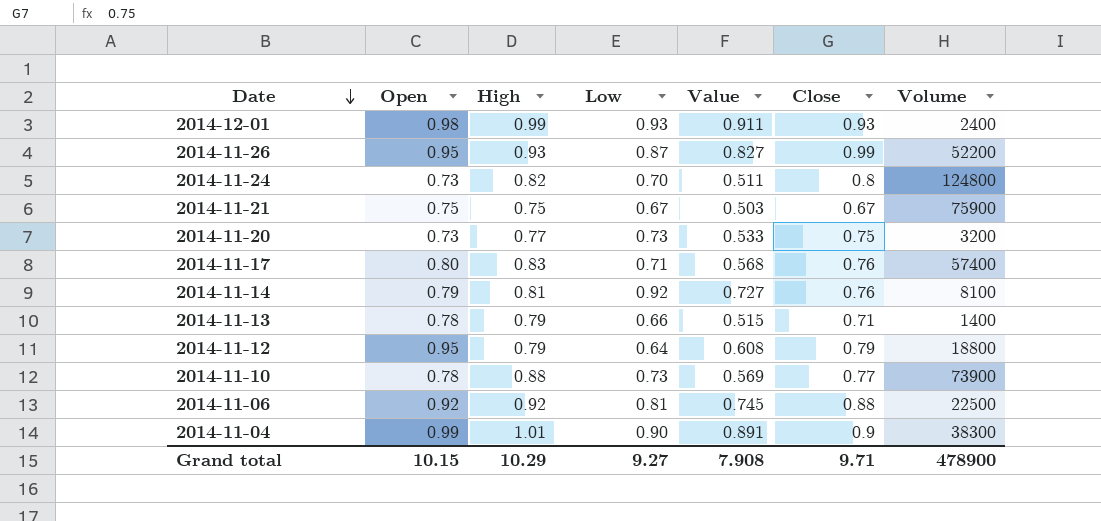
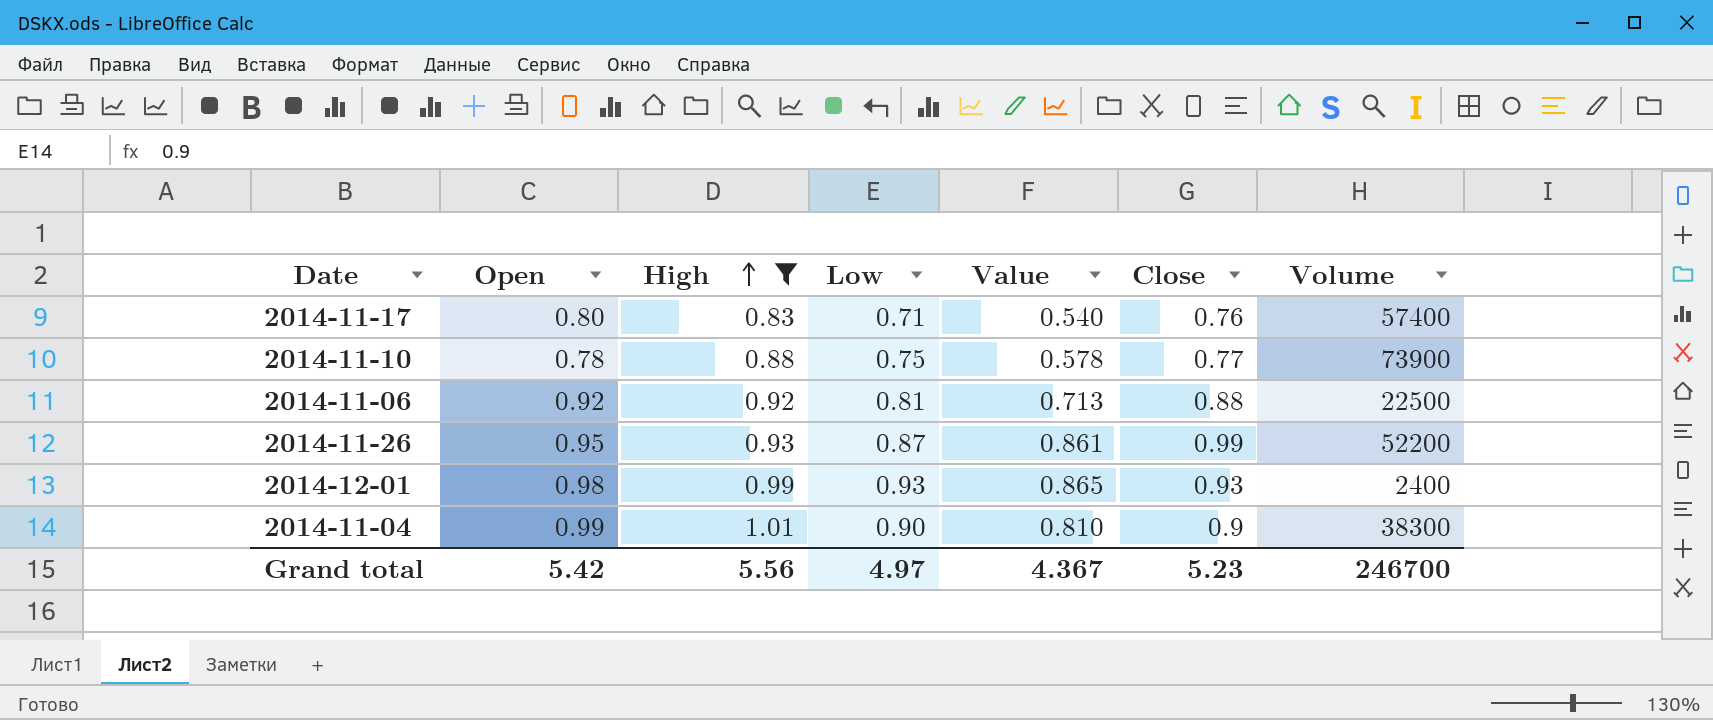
filter: none -> High >= 0.83
row order: Date descending -> High ascending
column Value | formula: [Open] * [Low] -> [Low] * [Close]
2014-11-10 | Low: 0.73 -> 0.75
Grand total | Open: 10.15 -> 5.42
Grand total | High: 10.29 -> 5.56
Grand total | Low: 9.27 -> 4.97
Grand total | Value: 7.908 -> 4.367
Grand total | Close: 9.71 -> 5.23
Grand total | Volume: 478900 -> 246700

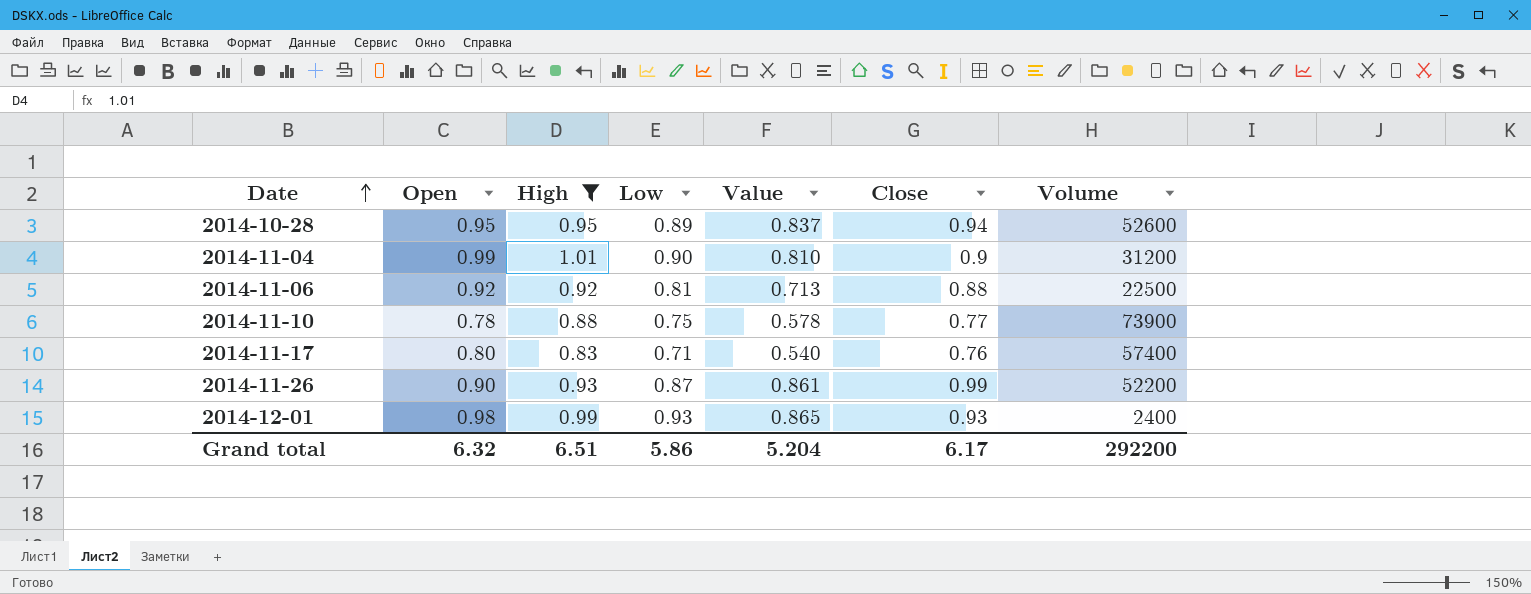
row order: High ascending -> Date ascending
row 2014-10-28: none -> 0.95 | 0.95 | 0.89 | 0.837 | 0.94 | 52600
2014-11-04 | Volume: 38300 -> 31200
2014-11-26 | Open: 0.95 -> 0.90
Grand total | Open: 5.42 -> 6.32
Grand total | High: 5.56 -> 6.51
Grand total | Low: 4.97 -> 5.86
Grand total | Value: 4.367 -> 5.204
Grand total | Close: 5.23 -> 6.17
Grand total | Volume: 246700 -> 292200

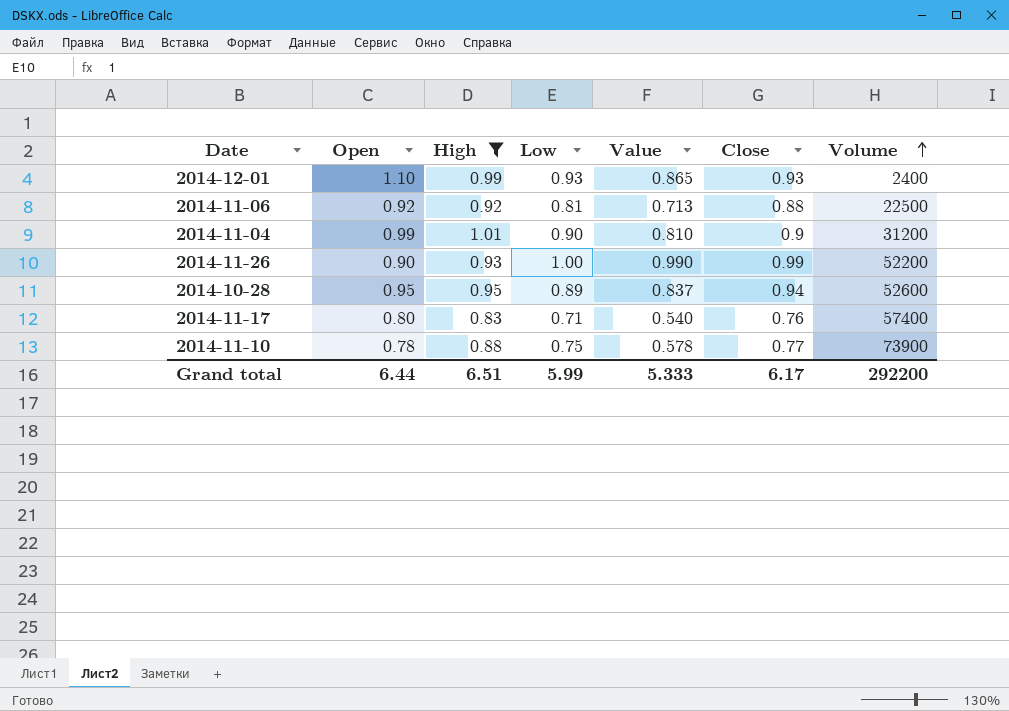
row order: Date ascending -> Volume ascending
2014-12-01 | Open: 0.98 -> 1.10
2014-11-26 | Low: 0.87 -> 1.00
2014-11-26 | Value: 0.861 -> 0.990
Grand total | Open: 6.32 -> 6.44
Grand total | Low: 5.86 -> 5.99
Grand total | Value: 5.204 -> 5.333

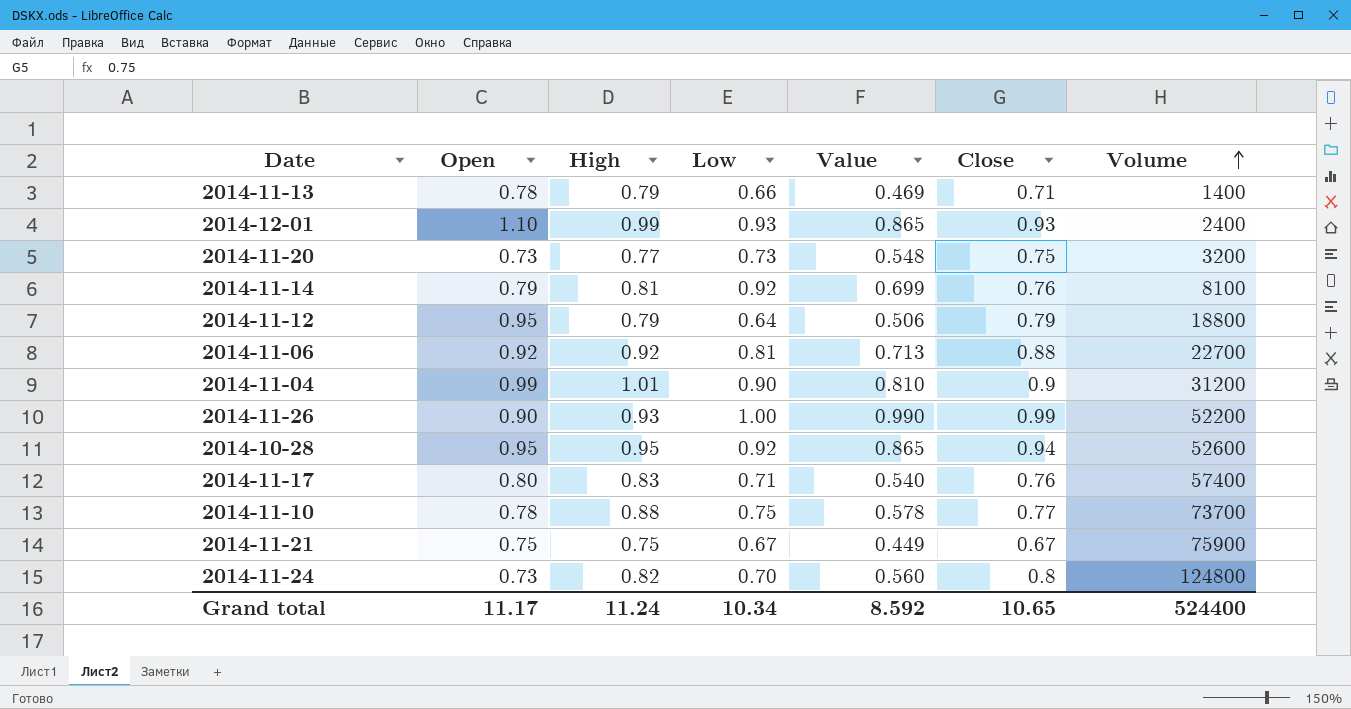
filter: High >= 0.83 -> none
2014-11-06 | Volume: 22500 -> 22700
2014-10-28 | Low: 0.89 -> 0.92
2014-10-28 | Value: 0.837 -> 0.865
2014-11-10 | Volume: 73900 -> 73700
Grand total | Open: 6.44 -> 11.17
Grand total | High: 6.51 -> 11.24
Grand total | Low: 5.99 -> 10.34
Grand total | Value: 5.333 -> 8.592
Grand total | Close: 6.17 -> 10.65
Grand total | Volume: 292200 -> 524400

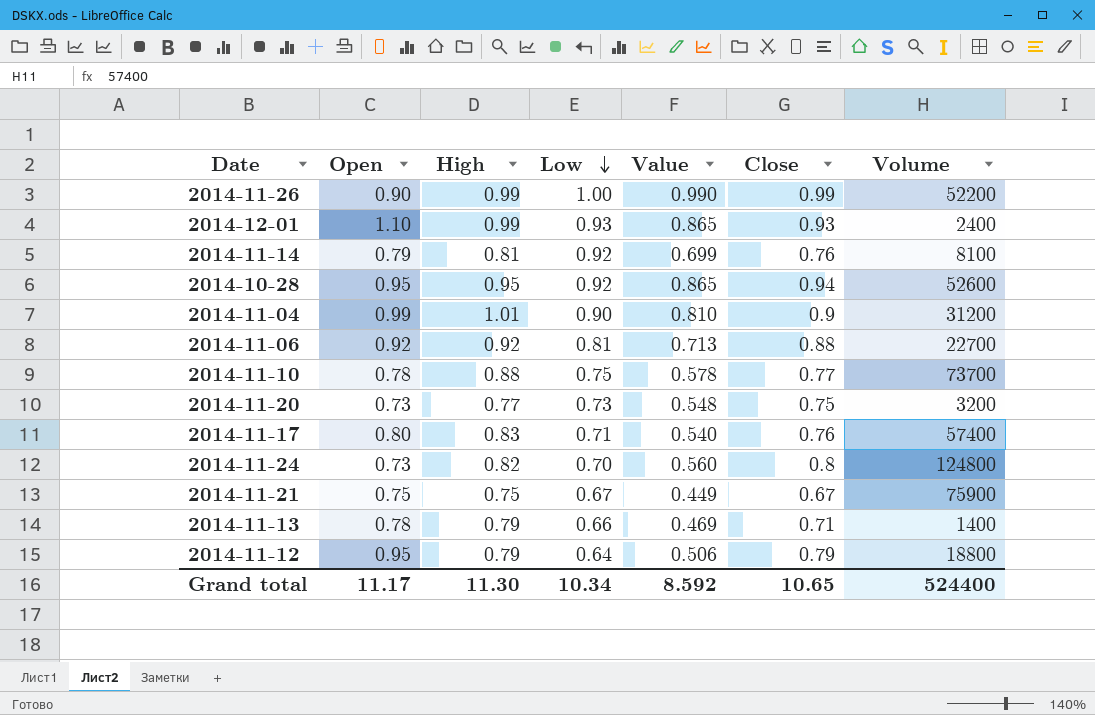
row order: Volume ascending -> Low descending
2014-11-26 | High: 0.93 -> 0.99
Grand total | High: 11.24 -> 11.30

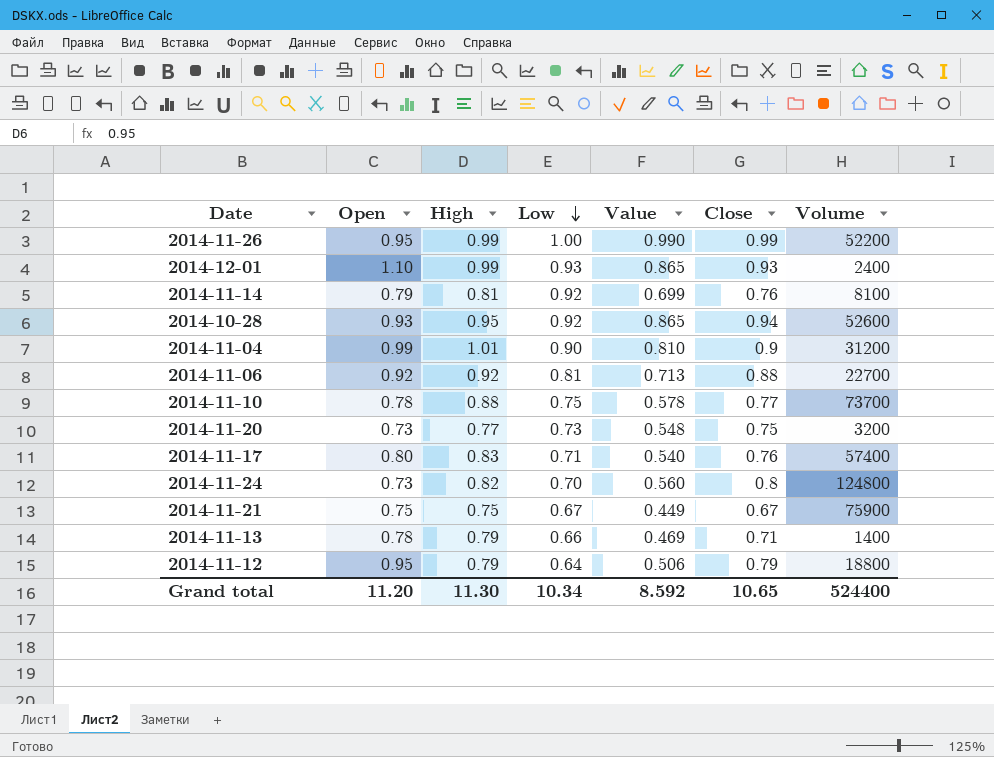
2014-11-26 | Open: 0.90 -> 0.95
2014-10-28 | Open: 0.95 -> 0.93
Grand total | Open: 11.17 -> 11.20

